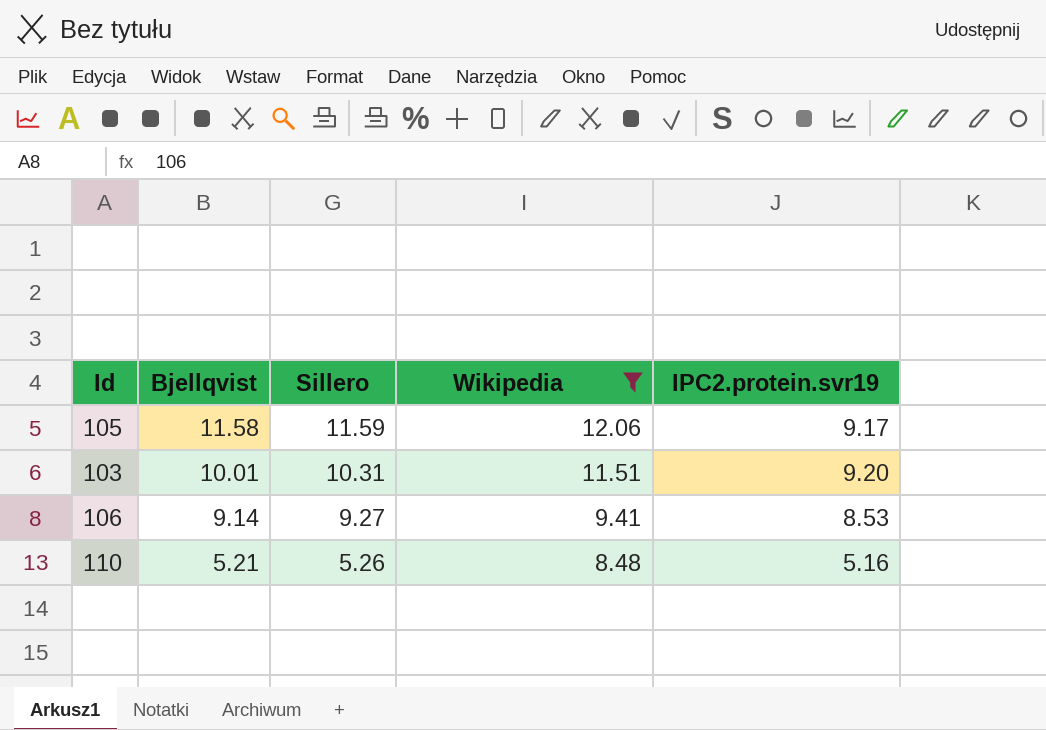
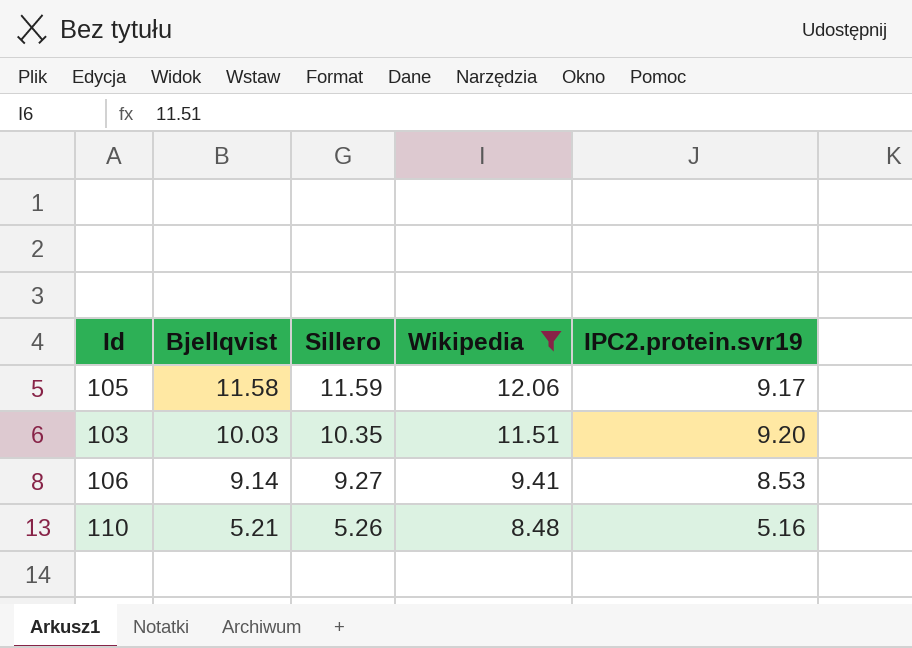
103 | Bjellqvist: 10.01 -> 10.03
103 | Sillero: 10.31 -> 10.35

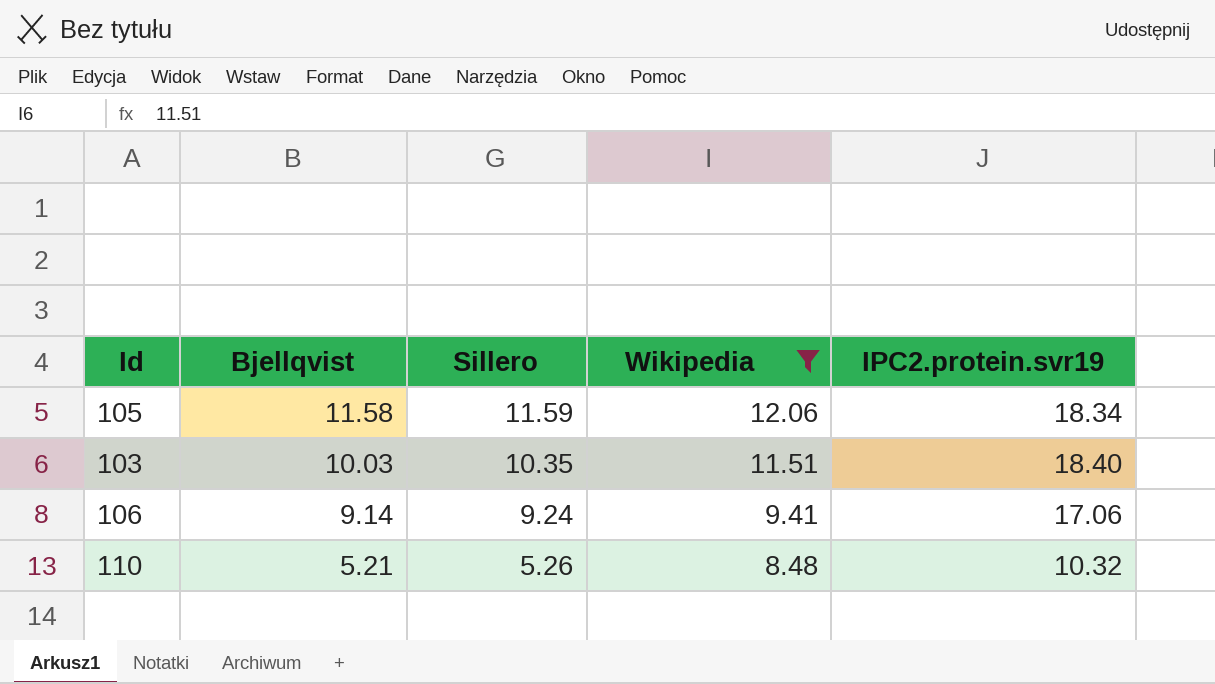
105 | IPC2.protein.svr19: 9.17 -> 18.34
103 | IPC2.protein.svr19: 9.20 -> 18.40
106 | Sillero: 9.27 -> 9.24
106 | IPC2.protein.svr19: 8.53 -> 17.06
110 | IPC2.protein.svr19: 5.16 -> 10.32

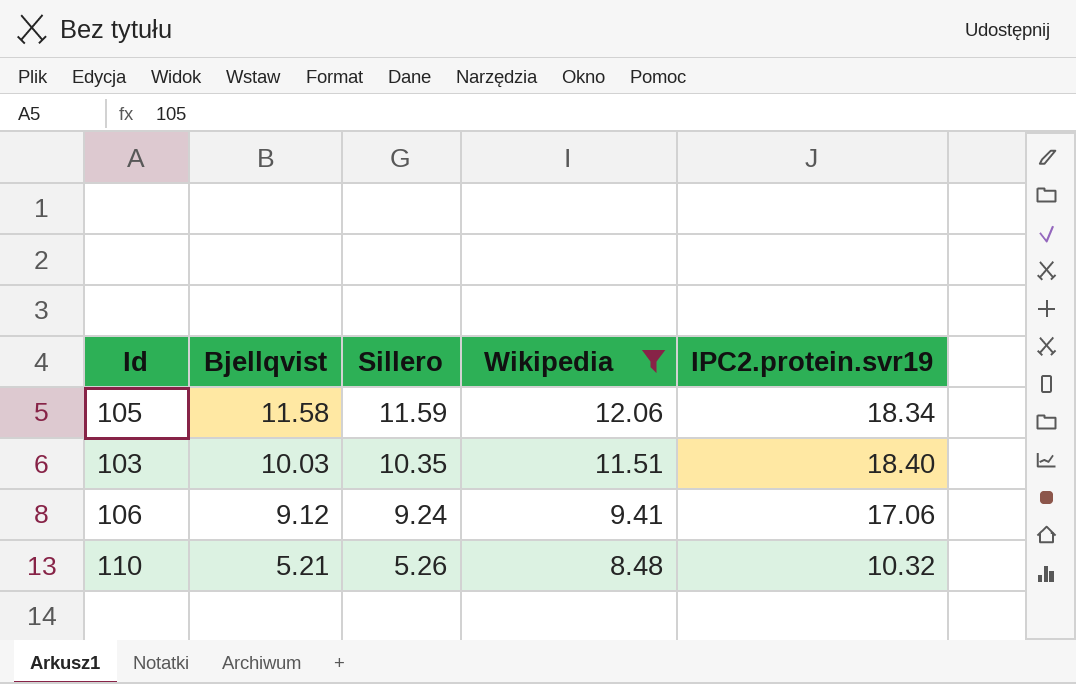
106 | Bjellqvist: 9.14 -> 9.12

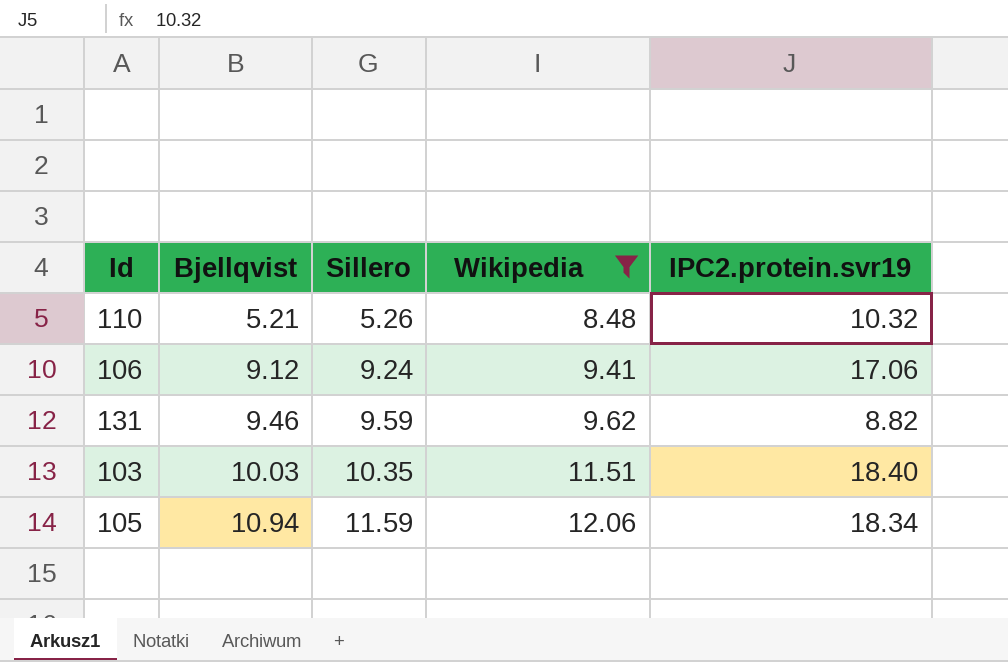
row order: Bjellqvist descending -> Bjellqvist ascending
row 131: none -> 9.46 | 9.59 | 9.62 | 8.82
105 | Bjellqvist: 11.58 -> 10.94

